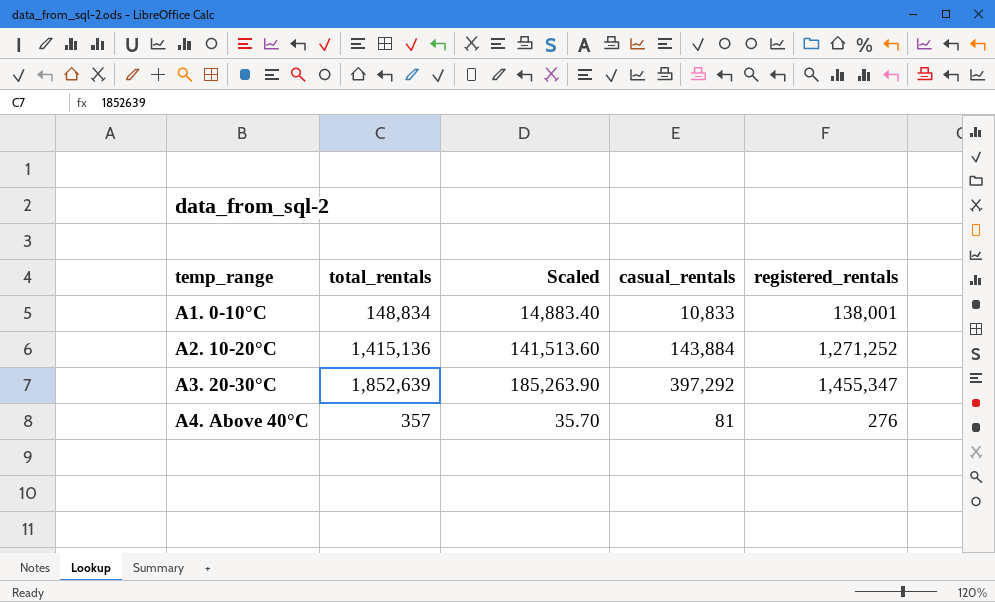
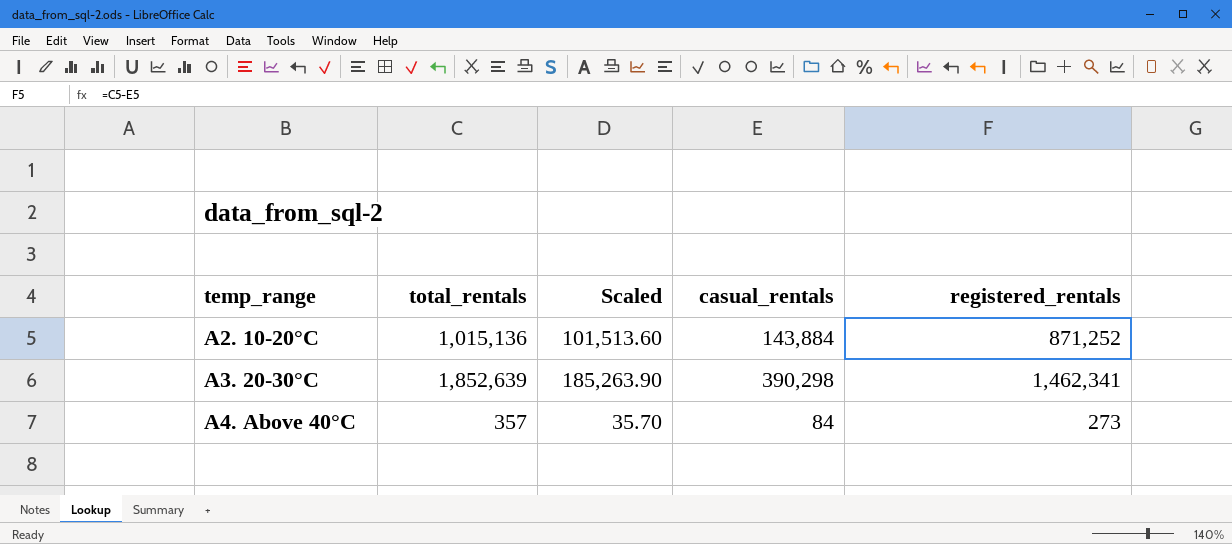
row A1. 0-10°C: 148,834 | 14,883.40 | 10,833 | 138,001 -> none
A2. 10-20°C | total_rentals: 1,415,136 -> 1,015,136
A2. 10-20°C | Scaled: 141,513.60 -> 101,513.60
A2. 10-20°C | registered_rentals: 1,271,252 -> 871,252
A3. 20-30°C | casual_rentals: 397,292 -> 390,298
A3. 20-30°C | registered_rentals: 1,455,347 -> 1,462,341
A4. Above 40°C | casual_rentals: 81 -> 84
A4. Above 40°C | registered_rentals: 276 -> 273

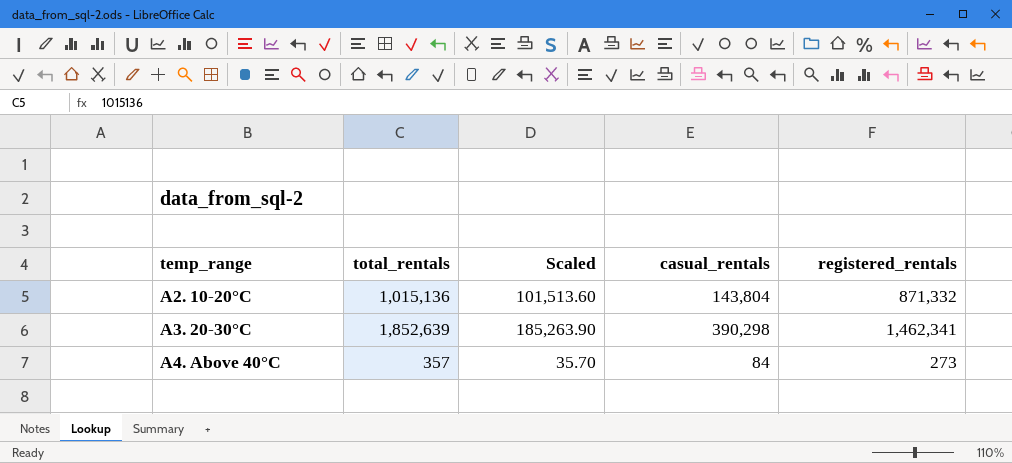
A2. 10-20°C | casual_rentals: 143,884 -> 143,804
A2. 10-20°C | registered_rentals: 871,252 -> 871,332

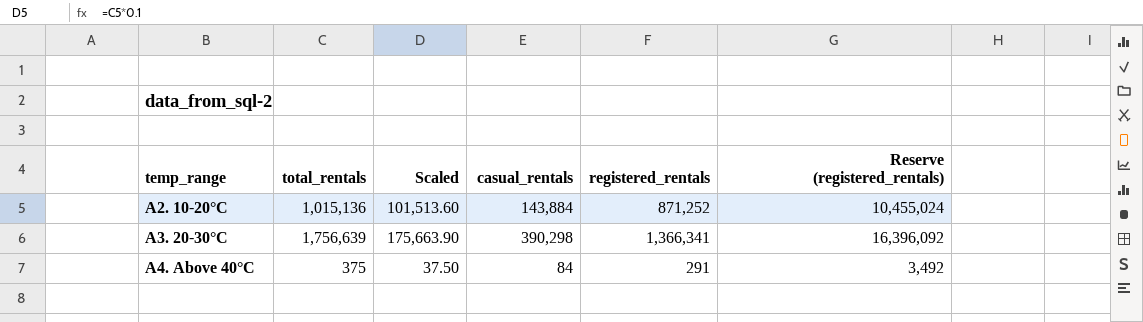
column Reserve (registered_rentals) | formula: none -> [registered_rentals] * 12
A2. 10-20°C | casual_rentals: 143,804 -> 143,884
A2. 10-20°C | registered_rentals: 871,332 -> 871,252
A3. 20-30°C | total_rentals: 1,852,639 -> 1,756,639
A3. 20-30°C | Scaled: 185,263.90 -> 175,663.90
A3. 20-30°C | registered_rentals: 1,462,341 -> 1,366,341
A4. Above 40°C | total_rentals: 357 -> 375
A4. Above 40°C | Scaled: 35.70 -> 37.50
A4. Above 40°C | registered_rentals: 273 -> 291

